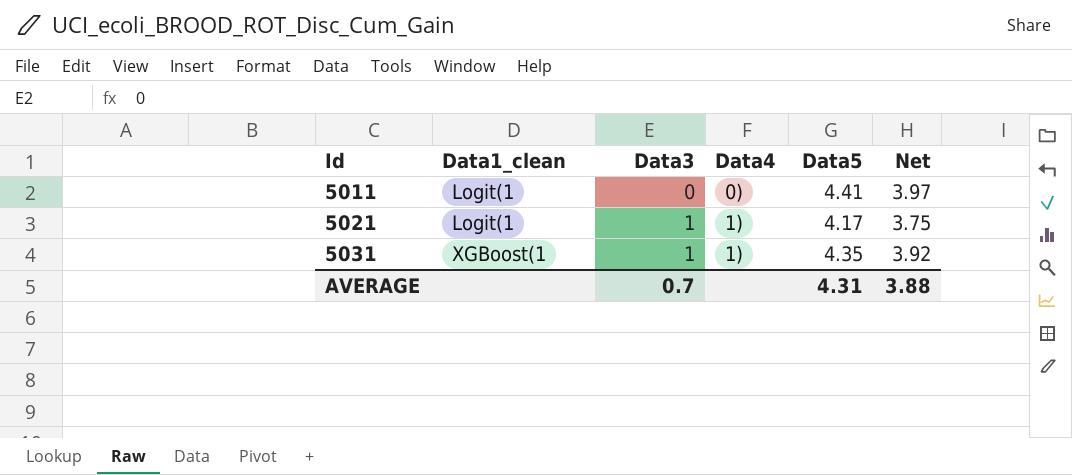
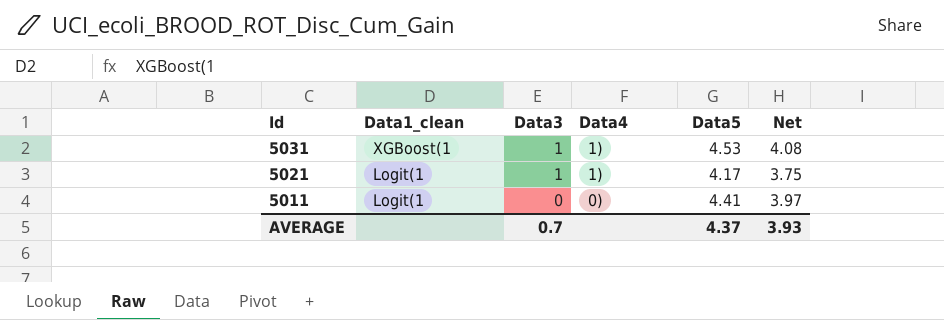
row order: Id ascending -> Id descending
5031 | Data5: 4.35 -> 4.53
5031 | Net: 3.92 -> 4.08
AVERAGE | Data5: 4.31 -> 4.37
AVERAGE | Net: 3.88 -> 3.93

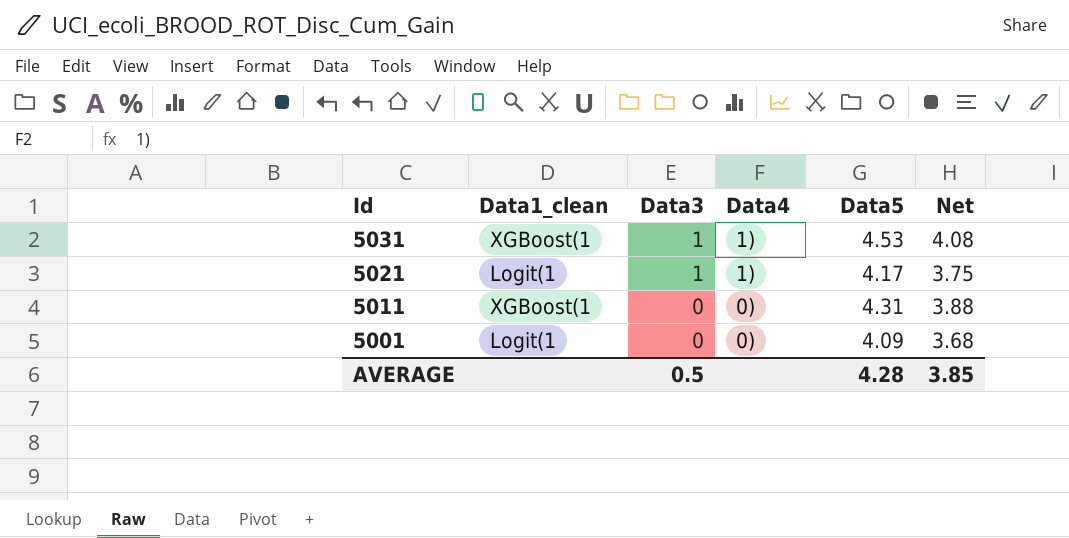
5011 | Data1_clean: Logit(1 -> XGBoost(1
5011 | Data5: 4.41 -> 4.31
5011 | Net: 3.97 -> 3.88
row 5001: none -> Logit(1 | 0 | 0) | 4.09 | 3.68
AVERAGE | Data3: 0.7 -> 0.5
AVERAGE | Data5: 4.37 -> 4.28
AVERAGE | Net: 3.93 -> 3.85

